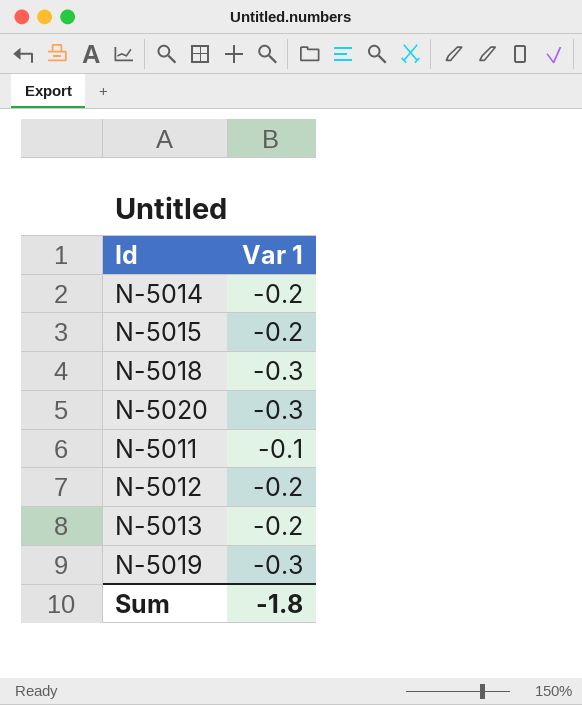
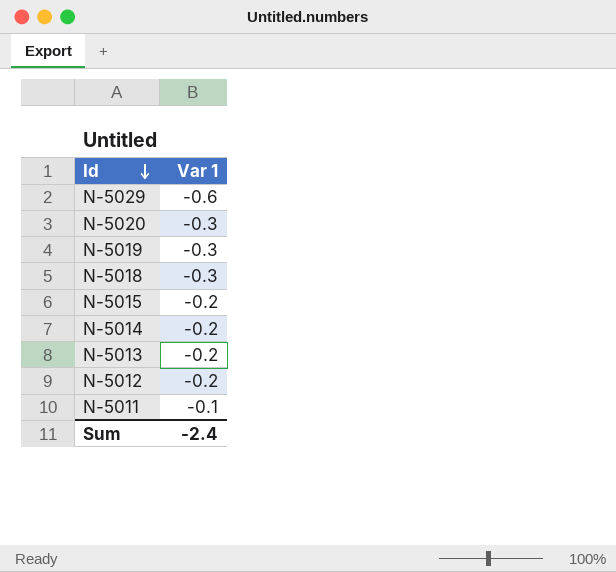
row order: none -> Id descending
row N-5029: none -> -0.6
Sum | Var 1: -1.8 -> -2.4

